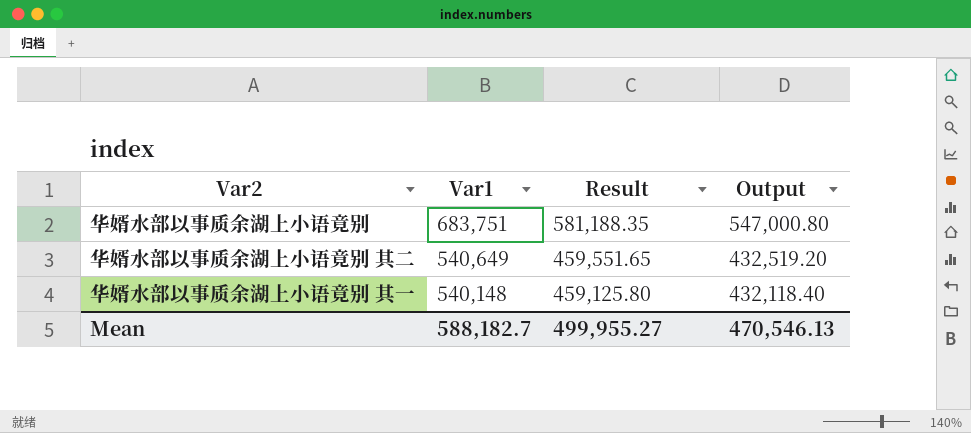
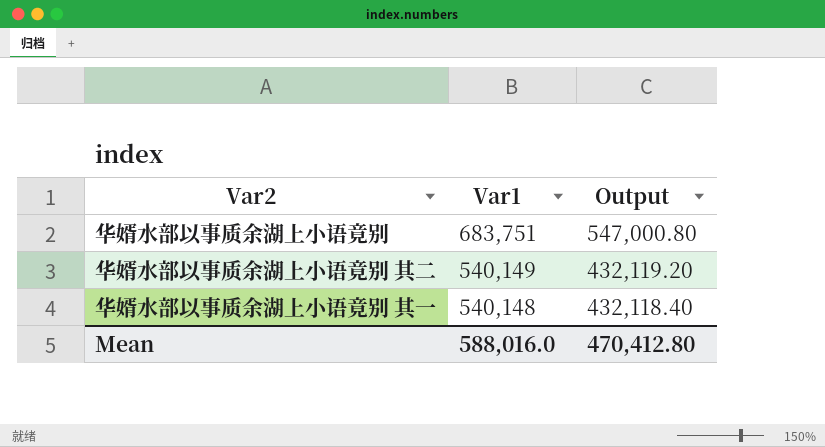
column Result | formula: [Var1] * 0.85 -> none
华婿水部以事质余湖上小语竟别 其二 | Var1: 540,649 -> 540,149
华婿水部以事质余湖上小语竟别 其二 | Output: 432,519.20 -> 432,119.20
Mean | Var1: 588,182.7 -> 588,016.0
Mean | Output: 470,546.13 -> 470,412.80

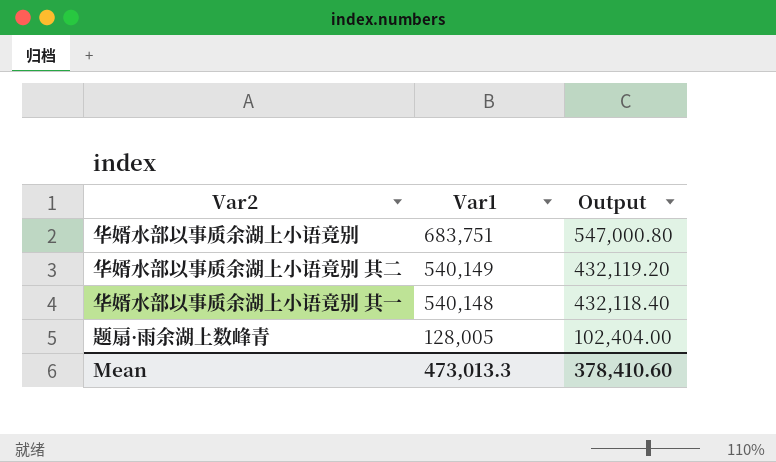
row 题扇·雨余湖上数峰青: none -> 128,005 | 102,404.00
Mean | Var1: 588,016.0 -> 473,013.3
Mean | Output: 470,412.80 -> 378,410.60

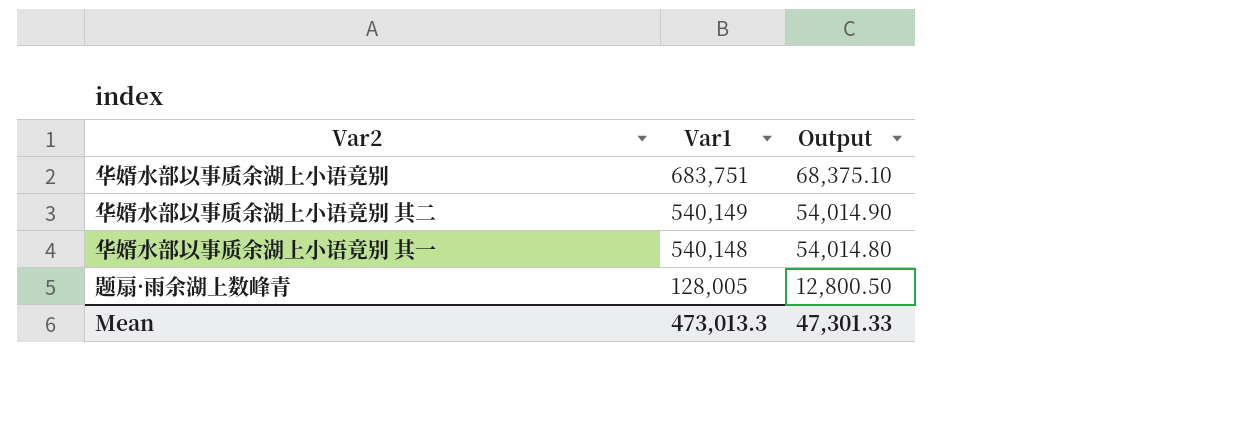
column Output | formula: [Var1] * 0.8 -> [Var1] * 0.1
Mean | Output: 378,410.60 -> 47,301.33

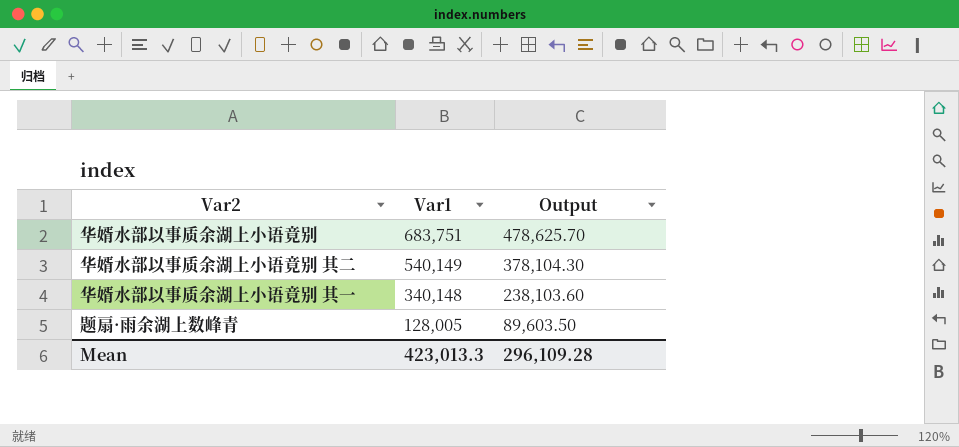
column Output | formula: [Var1] * 0.1 -> [Var1] * 0.7
华婿水部以事质余湖上小语竟别 其一 | Var1: 540,148 -> 340,148
Mean | Var1: 473,013.3 -> 423,013.3
Mean | Output: 47,301.33 -> 296,109.28

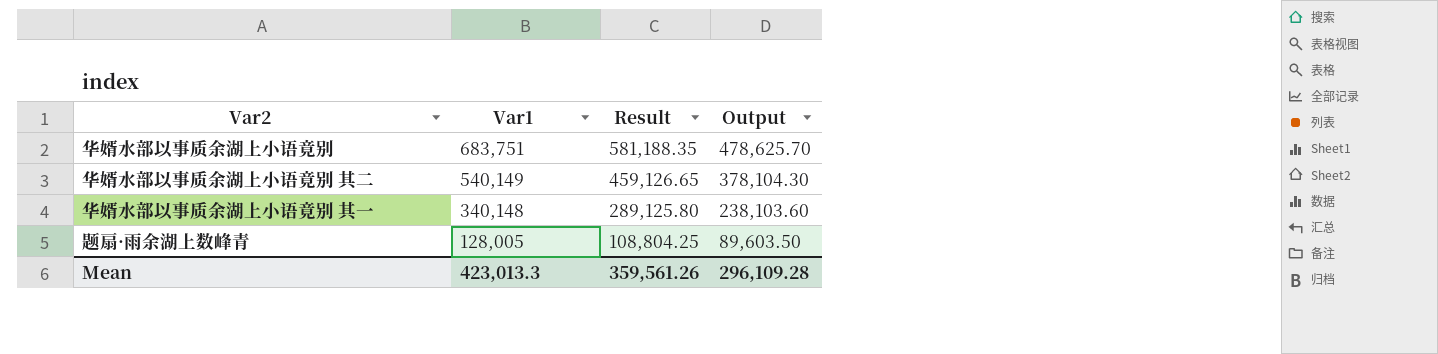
column Result | formula: none -> [Var1] * 0.85

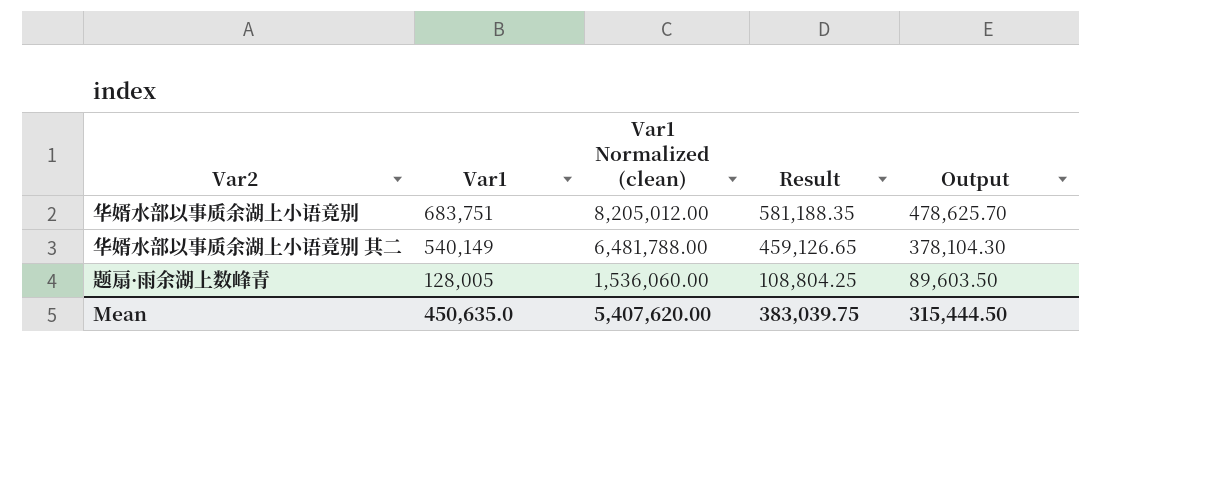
column Var1 Normalized (clean) | formula: none -> [Var1] * 12
row 华婿水部以事质余湖上小语竟别 其一: 340,148 | 289,125.80 | 238,103.60 -> none
Mean | Var1: 423,013.3 -> 450,635.0
Mean | Result: 359,561.26 -> 383,039.75
Mean | Output: 296,109.28 -> 315,444.50

